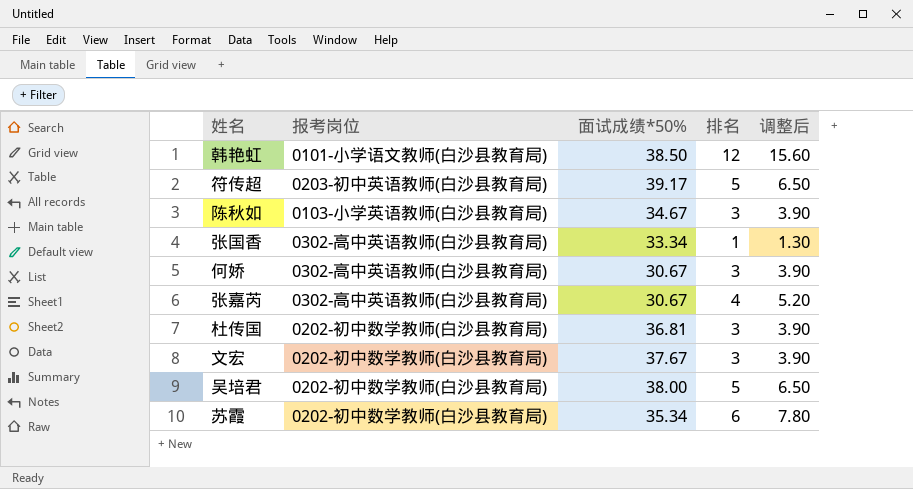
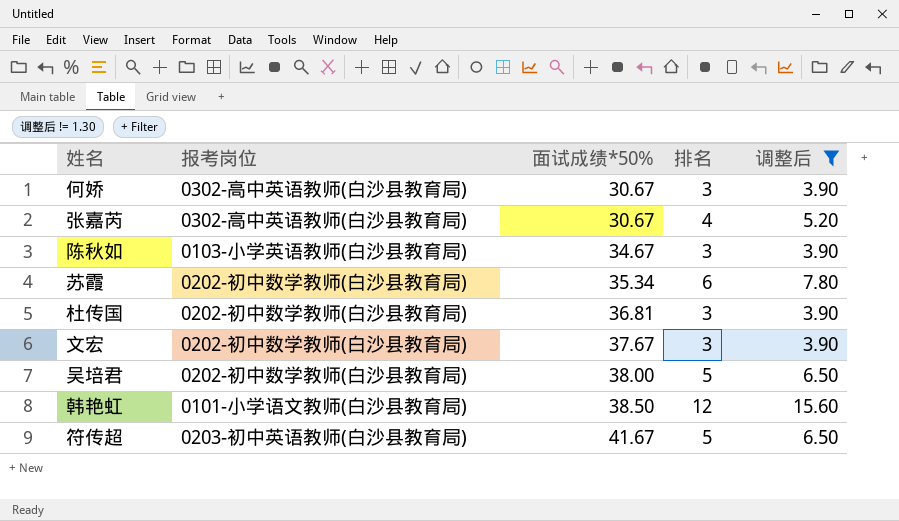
filter: none -> 调整后 != 1.30
row order: none -> 面试成绩*50% ascending
符传超 | 面试成绩*50%: 39.17 -> 41.67

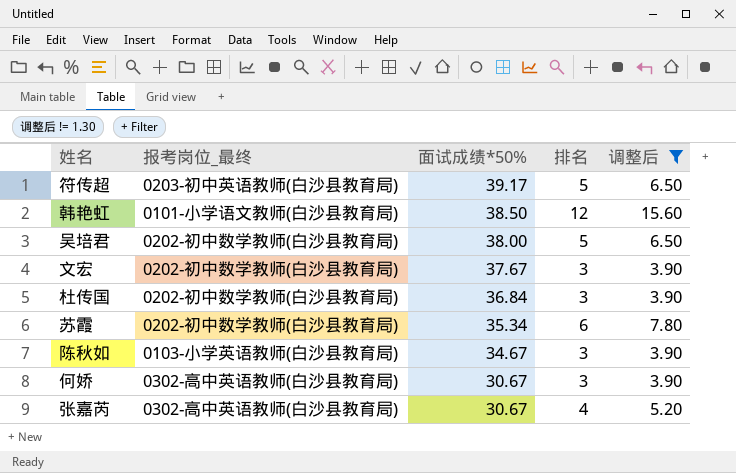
row order: 面试成绩*50% ascending -> 面试成绩*50% descending
column name: 报考岗位 -> 报考岗位_最终
符传超 | 面试成绩*50%: 41.67 -> 39.17
杜传国 | 面试成绩*50%: 36.81 -> 36.84

